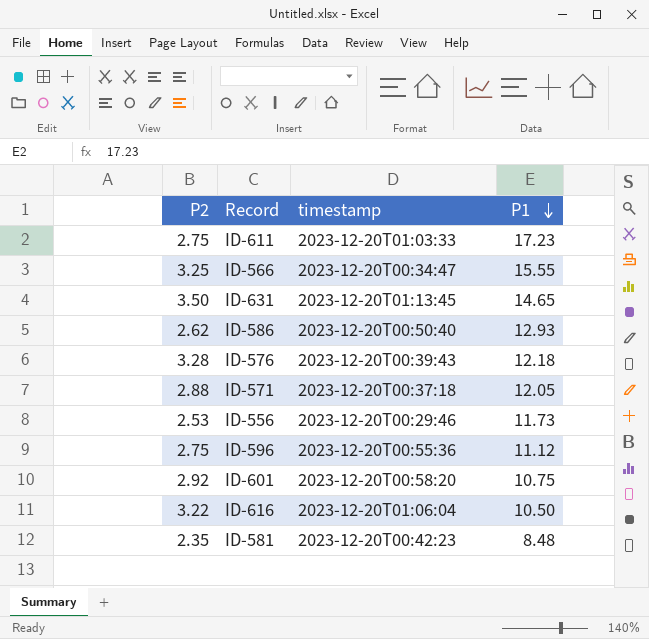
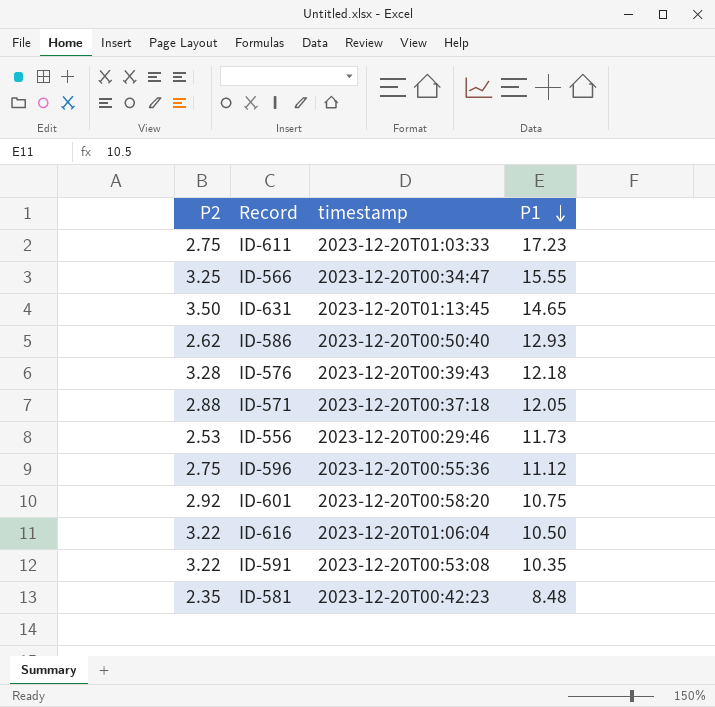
row ID-591: none -> 3.22 | 2023-12-20T00:53:08 | 10.35

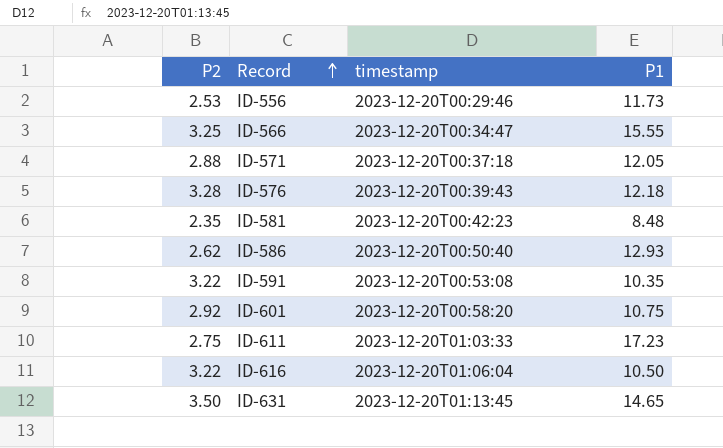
row order: P1 descending -> Record ascending
row ID-596: 2.75 | 2023-12-20T00:55:36 | 11.12 -> none

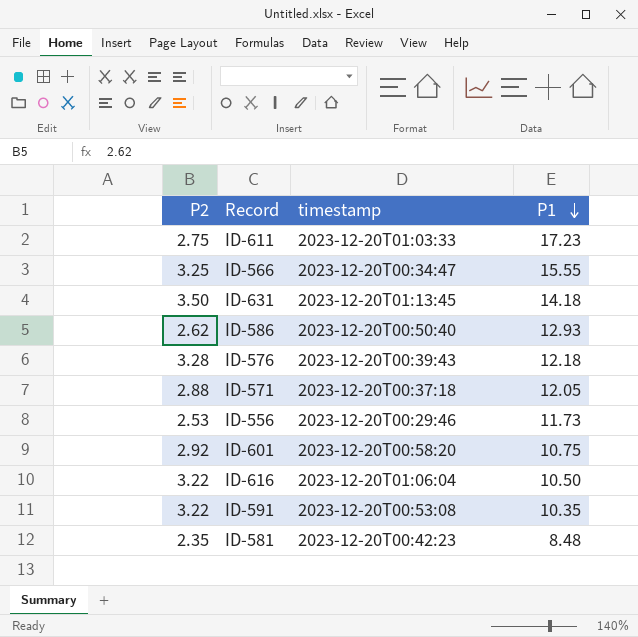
row order: Record ascending -> P1 descending
ID-631 | P1: 14.65 -> 14.18

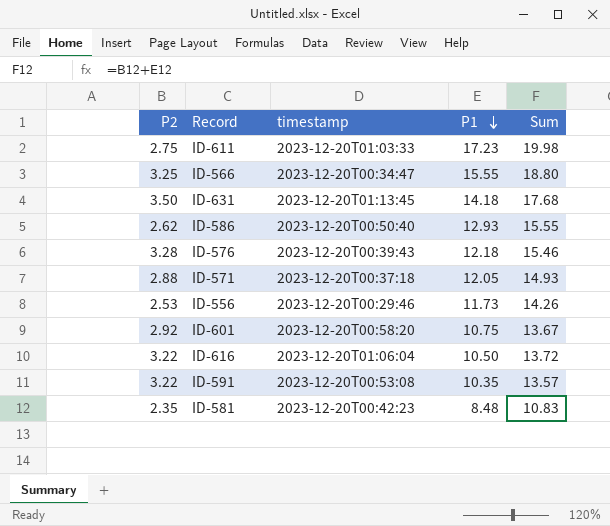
column Sum | formula: none -> [P2] + [P1]

